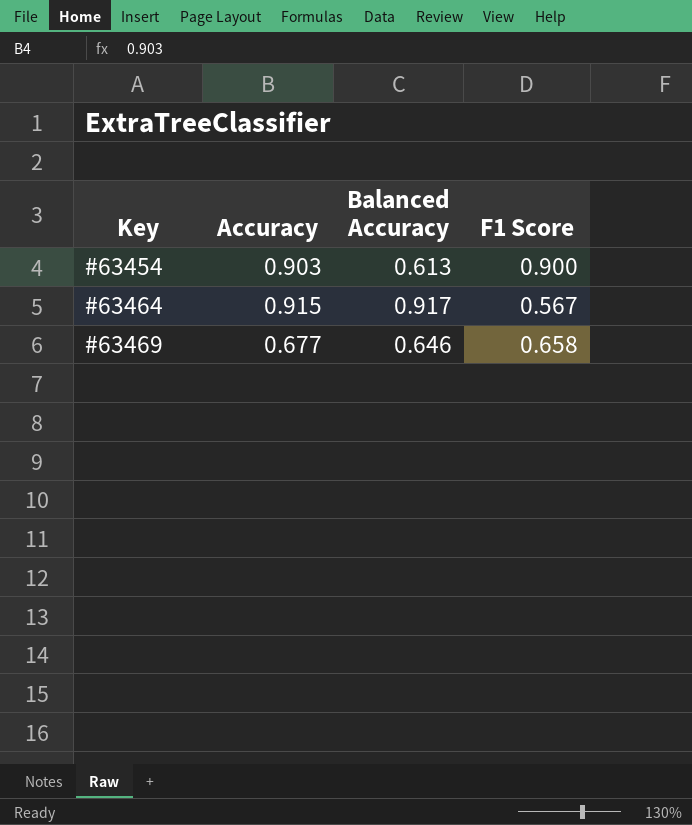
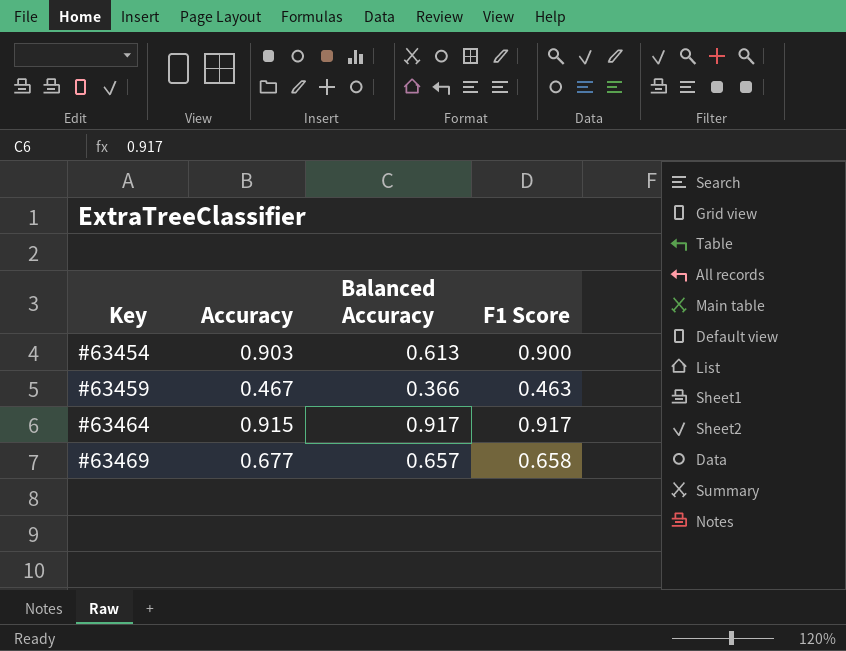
row #63459: none -> 0.467 | 0.366 | 0.463
#63464 | F1 Score: 0.567 -> 0.917
#63469 | Balanced Accuracy: 0.646 -> 0.657

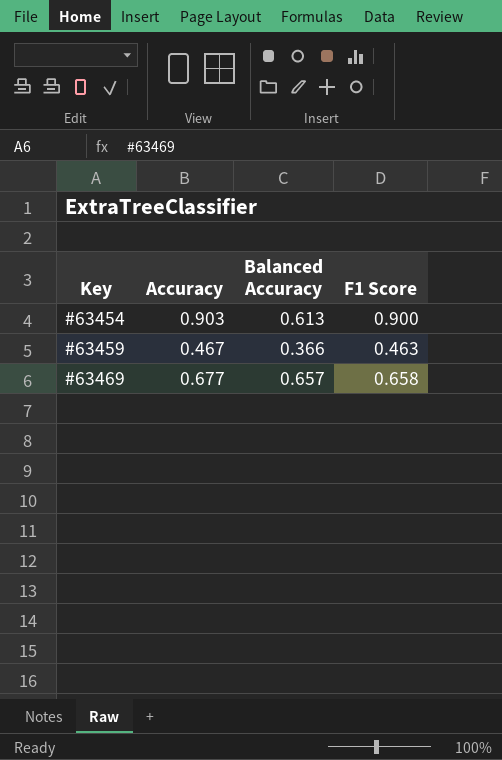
row #63464: 0.915 | 0.917 | 0.917 -> none

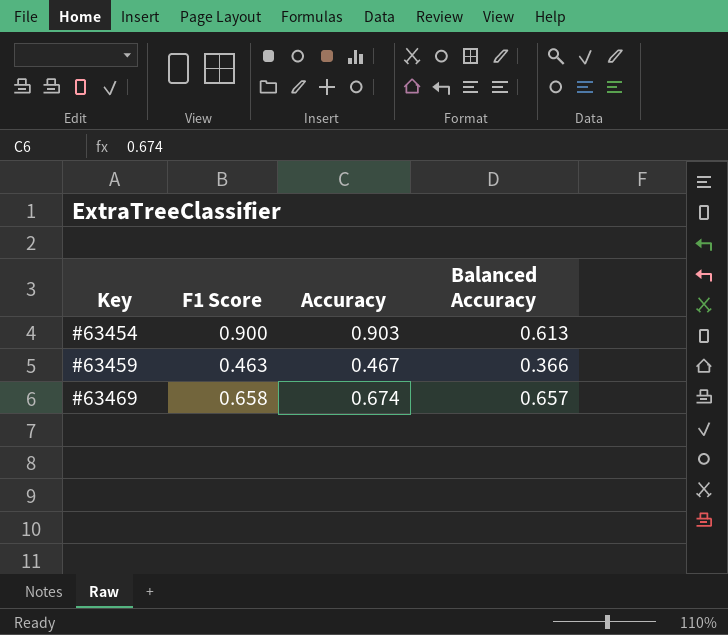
column F1 Score | position: 4 -> 2
#63469 | Accuracy: 0.677 -> 0.674

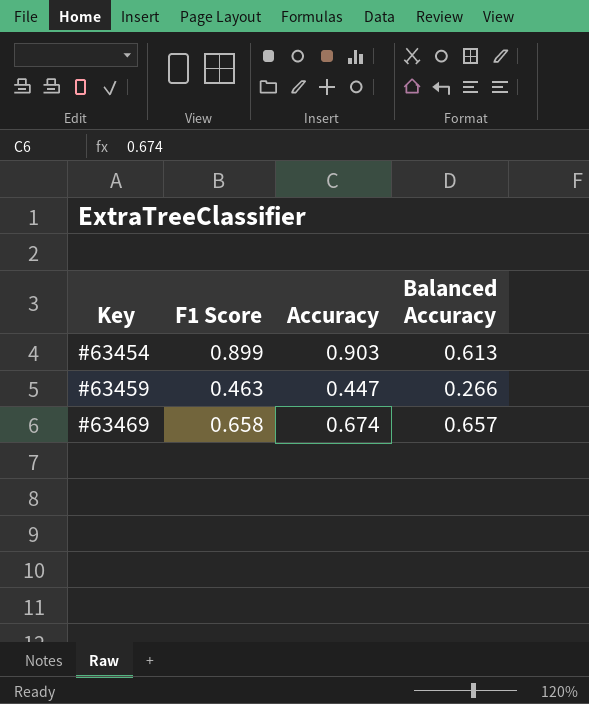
#63454 | F1 Score: 0.900 -> 0.899
#63459 | Accuracy: 0.467 -> 0.447
#63459 | Balanced Accuracy: 0.366 -> 0.266

